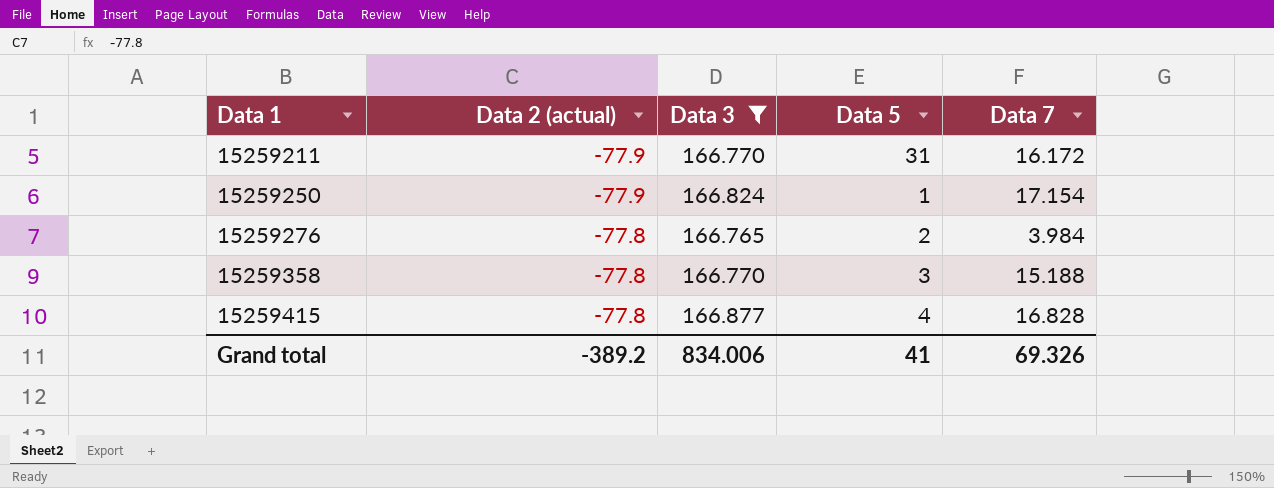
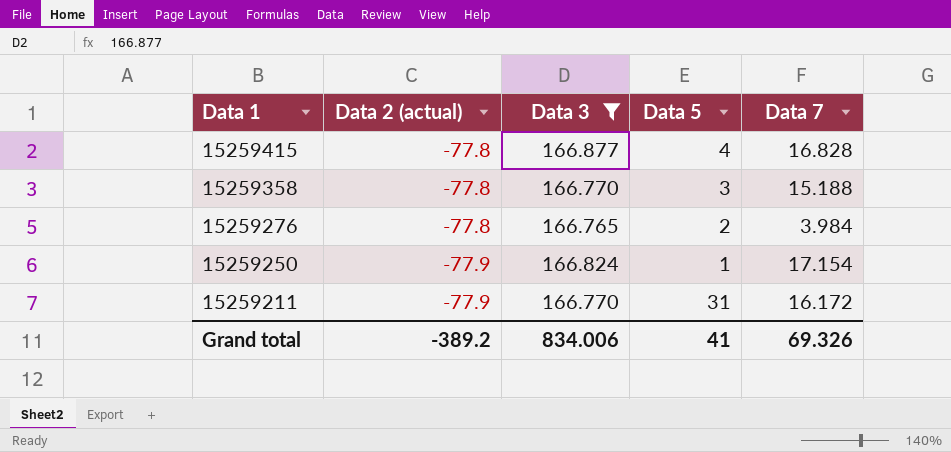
row order: Data 1 ascending -> Data 1 descending

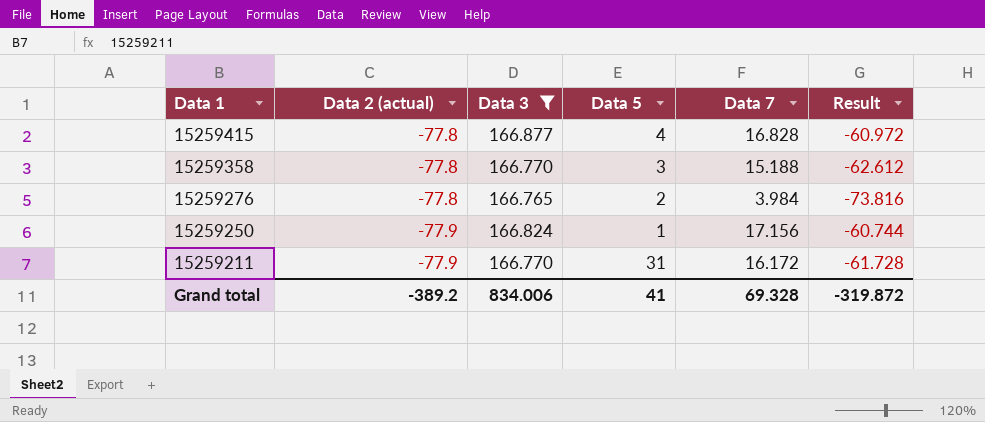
column Result | formula: none -> [Data 2 (actual)] + [Data 7]
15259250 | Data 7: 17.154 -> 17.156
Grand total | Data 7: 69.326 -> 69.328

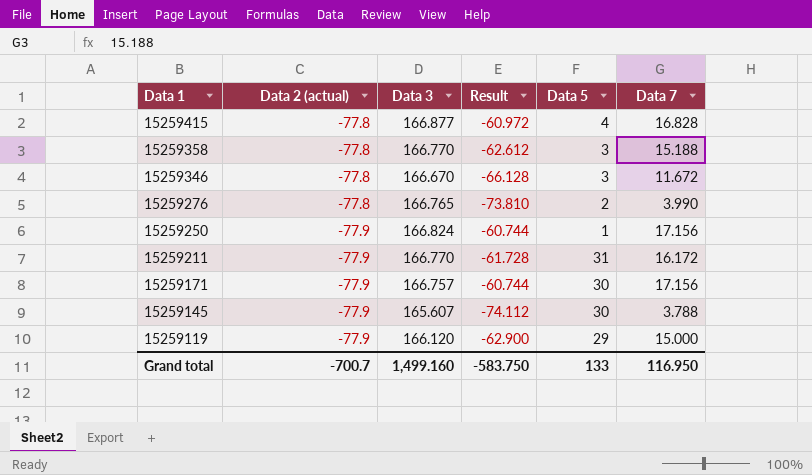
filter: Data 3 >= 166.765 -> none
column Result | position: 6 -> 4
15259276 | Result: -73.816 -> -73.810
15259276 | Data 7: 3.984 -> 3.990
Grand total | Data 2 (actual): -389.2 -> -700.7
Grand total | Data 3: 834.006 -> 1,499.160
Grand total | Result: -319.872 -> -583.750
Grand total | Data 5: 41 -> 133
Grand total | Data 7: 69.328 -> 116.950

